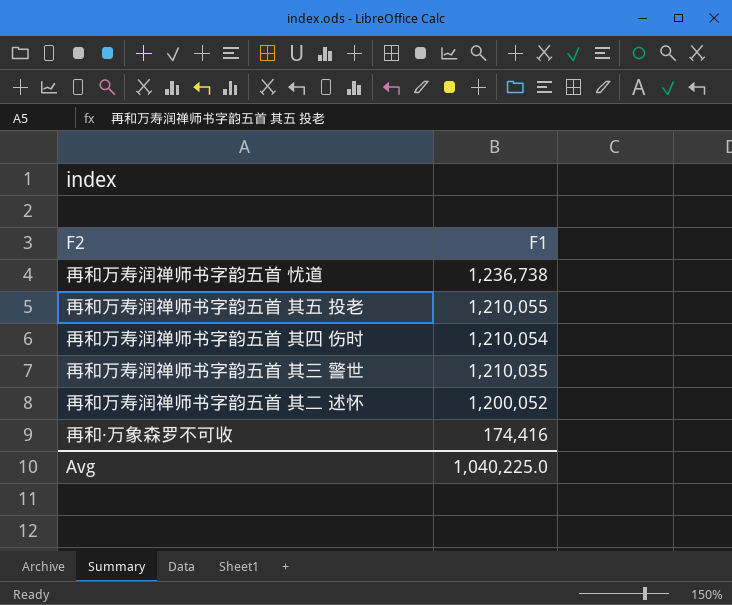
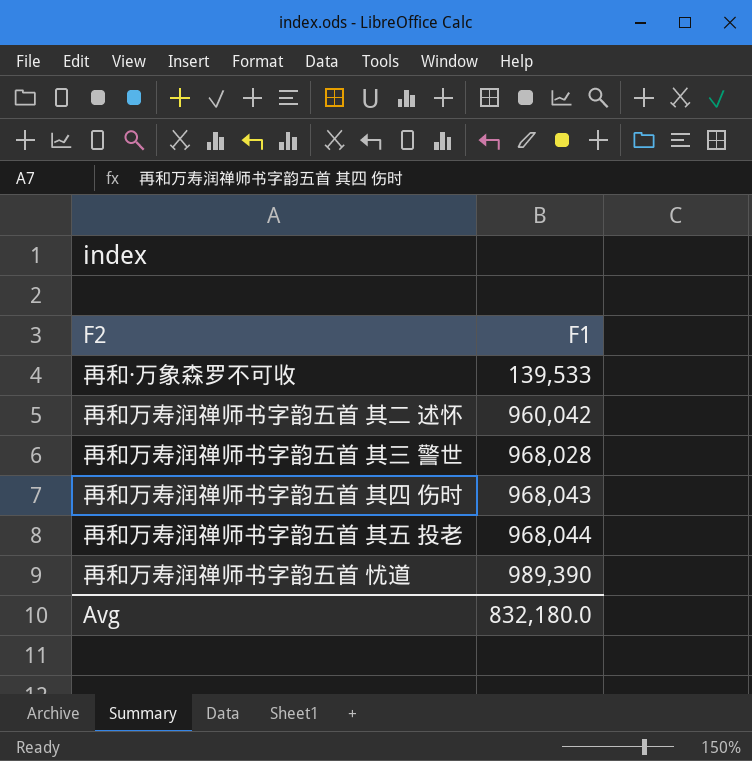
row order: F1 descending -> F1 ascending
再和·万象森罗不可收 | F1: 174,416 -> 139,533
再和万寿润禅师书字韵五首 其二 述怀 | F1: 1,200,052 -> 960,042
再和万寿润禅师书字韵五首 其三 警世 | F1: 1,210,035 -> 968,028
再和万寿润禅师书字韵五首 其四 伤时 | F1: 1,210,054 -> 968,043
再和万寿润禅师书字韵五首 其五 投老 | F1: 1,210,055 -> 968,044
再和万寿润禅师书字韵五首 忧道 | F1: 1,236,738 -> 989,390
Avg | F1: 1,040,225.0 -> 832,180.0

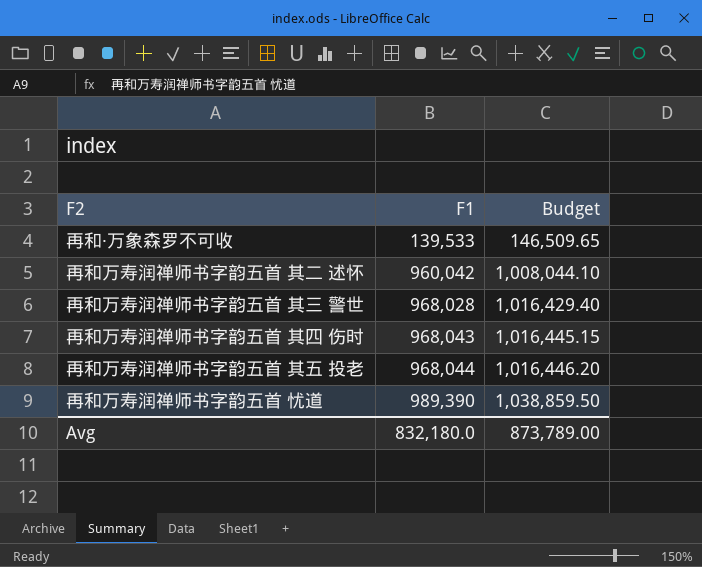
column Budget | formula: none -> [F1] * 1.05

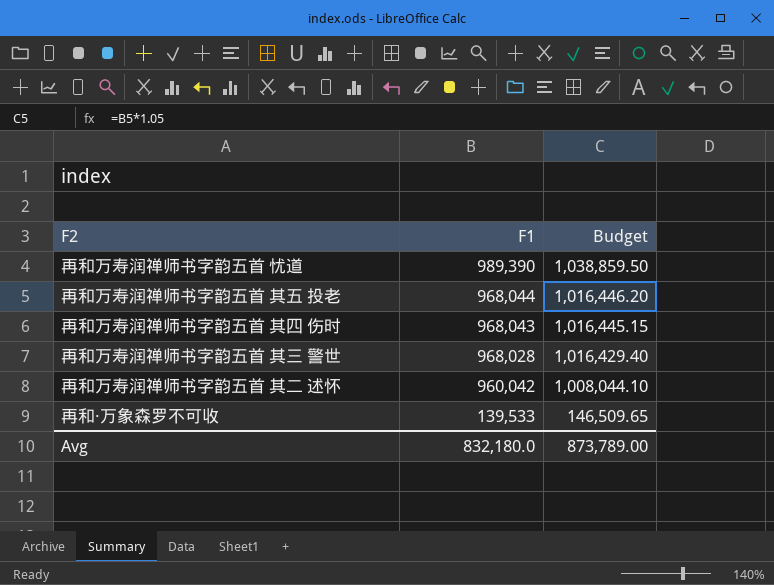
row order: F1 ascending -> F1 descending

